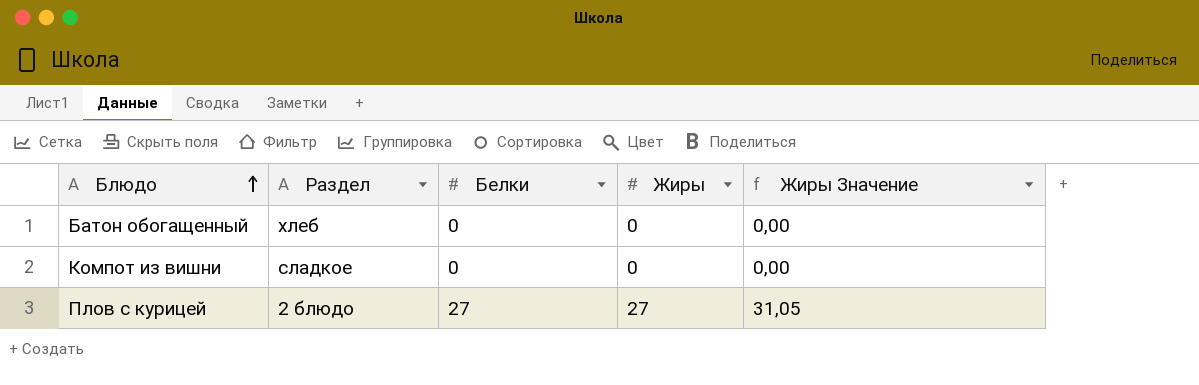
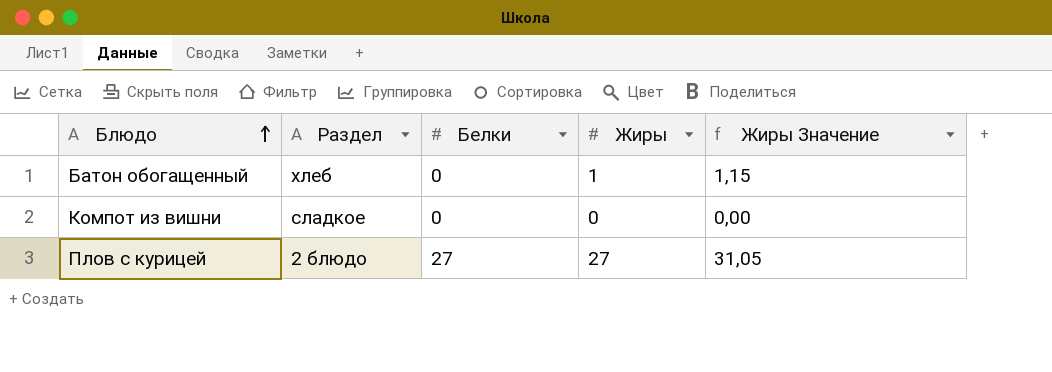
Батон обогащенный | Жиры: 0 -> 1
Батон обогащенный | Жиры Значение: 0,00 -> 1,15

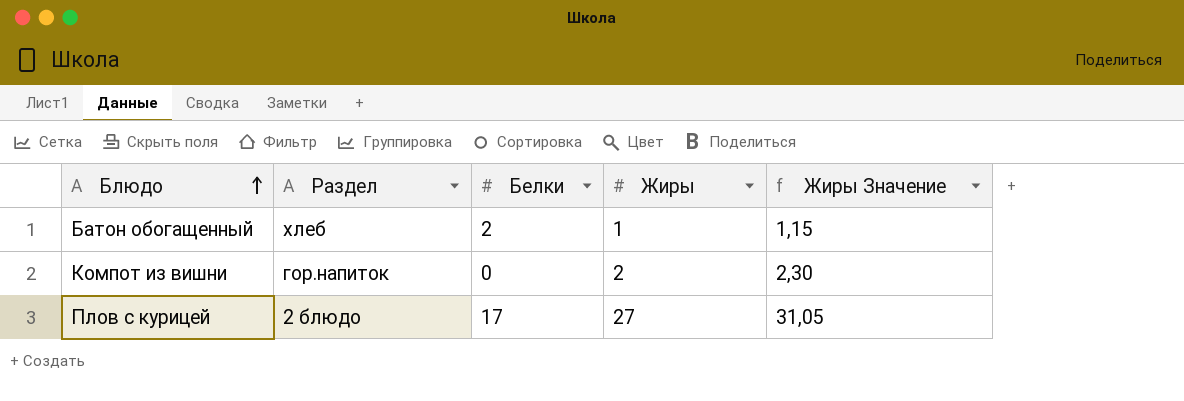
Батон обогащенный | Белки: 0 -> 2
Компот из вишни | Раздел: сладкое -> гор.напиток
Компот из вишни | Жиры: 0 -> 2
Компот из вишни | Жиры Значение: 0,00 -> 2,30
Плов с курицей | Белки: 27 -> 17

